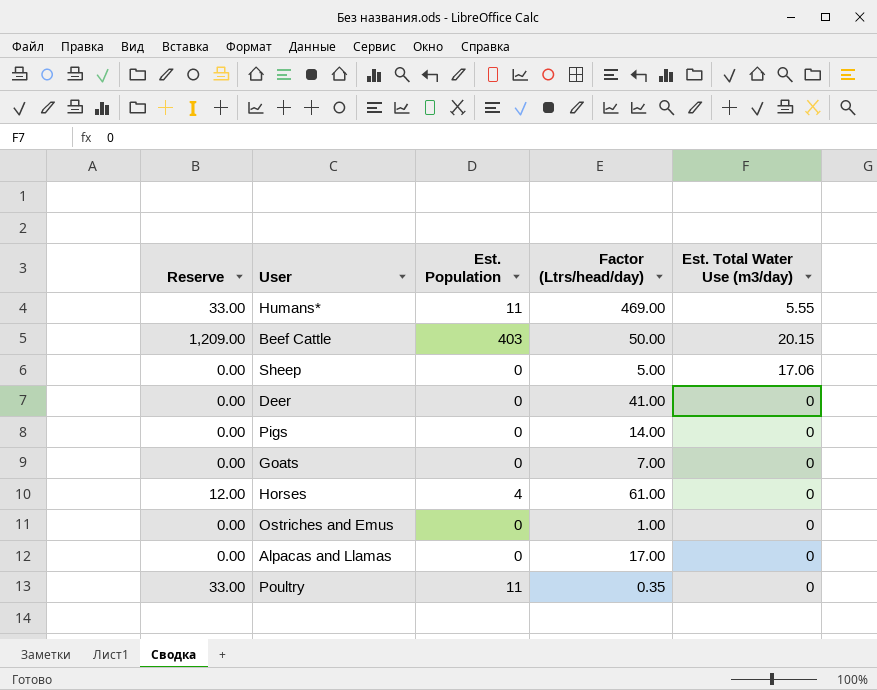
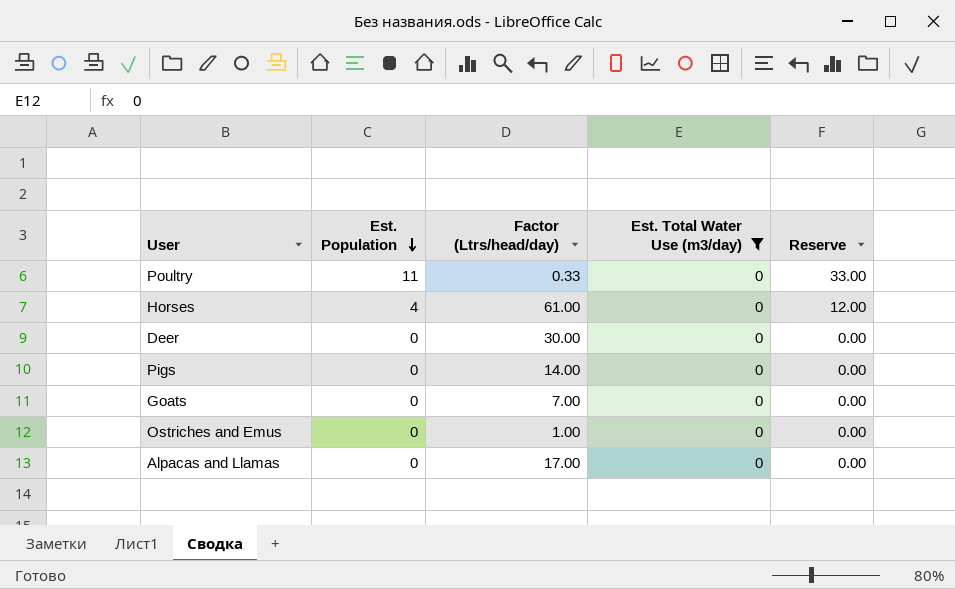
filter: none -> Est. Total Water Use (m3/day) = 0
row order: none -> Est. Population descending
column Reserve | position: 1 -> 5
Poultry | Factor (Ltrs/head/day): 0.35 -> 0.33
Deer | Factor (Ltrs/head/day): 41.00 -> 30.00

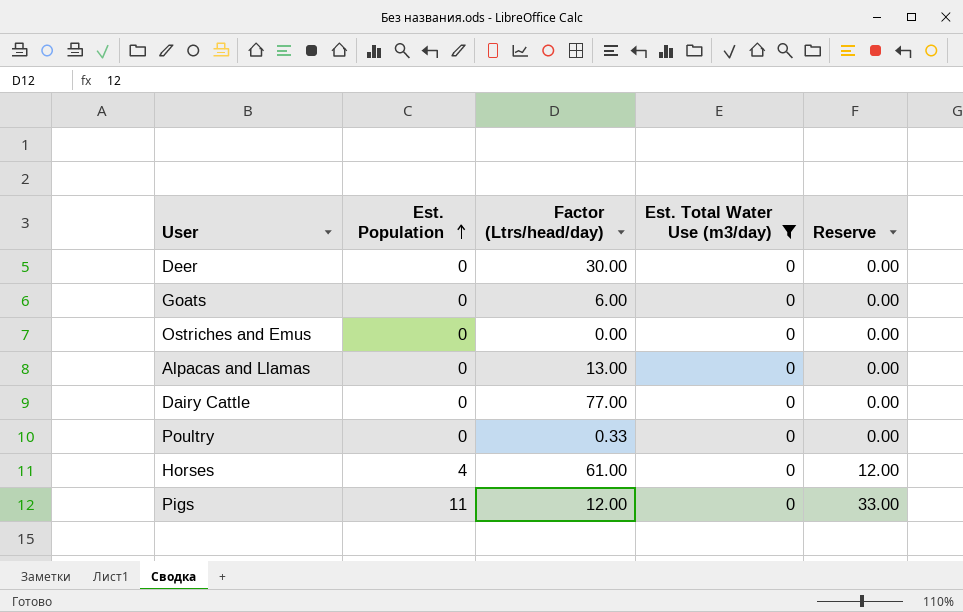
row order: Est. Population descending -> Est. Population ascending
Goats | Factor (Ltrs/head/day): 7.00 -> 6.00
Ostriches and Emus | Factor (Ltrs/head/day): 1.00 -> 0.00
Alpacas and Llamas | Factor (Ltrs/head/day): 17.00 -> 13.00
row Dairy Cattle: none -> 0 | 77.00 | 0 | 0.00
Poultry | Est. Population: 11 -> 0
Poultry | Reserve: 33.00 -> 0.00
Pigs | Est. Population: 0 -> 11
Pigs | Factor (Ltrs/head/day): 14.00 -> 12.00
Pigs | Reserve: 0.00 -> 33.00

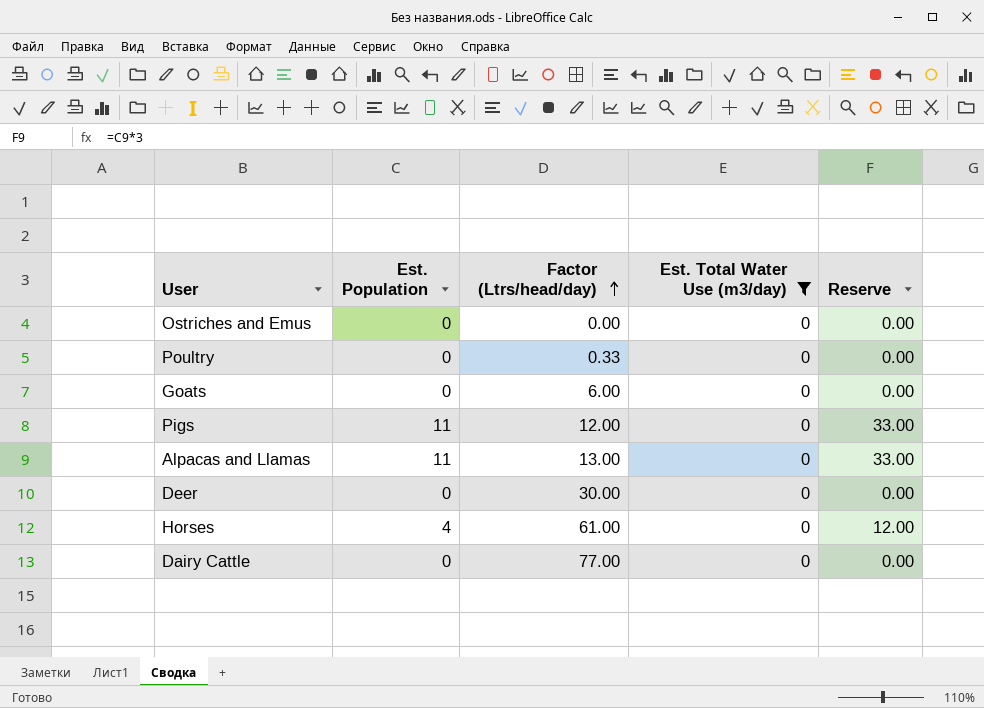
row order: Est. Population ascending -> Factor (Ltrs/head/day) ascending
Alpacas and Llamas | Est. Population: 0 -> 11
Alpacas and Llamas | Reserve: 0.00 -> 33.00

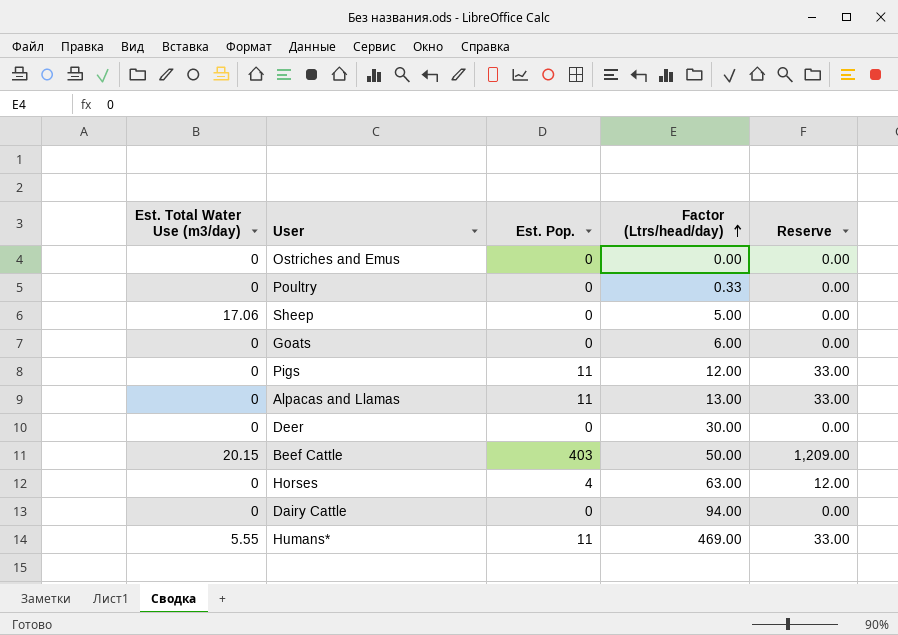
filter: Est. Total Water Use (m3/day) = 0 -> none
column Est. Total Water Use (m3/day) | position: 4 -> 1
column name: Est. Population -> Est. Pop.
Horses | Factor (Ltrs/head/day): 61.00 -> 63.00
Dairy Cattle | Factor (Ltrs/head/day): 77.00 -> 94.00

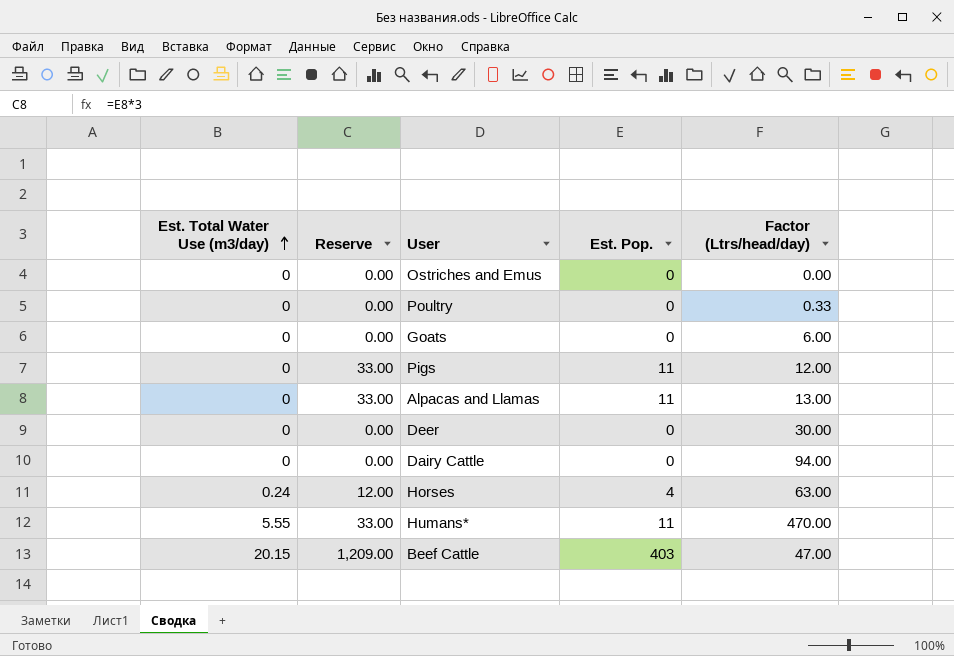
row order: Factor (Ltrs/head/day) ascending -> Est. Total Water Use (m3/day) ascending
column Reserve | position: 5 -> 2
row Sheep: 17.06 | 0 | 5.00 | 0.00 -> none
Horses | Est. Total Water Use (m3/day): 0 -> 0.24
Humans* | Factor (Ltrs/head/day): 469.00 -> 470.00
Beef Cattle | Factor (Ltrs/head/day): 50.00 -> 47.00

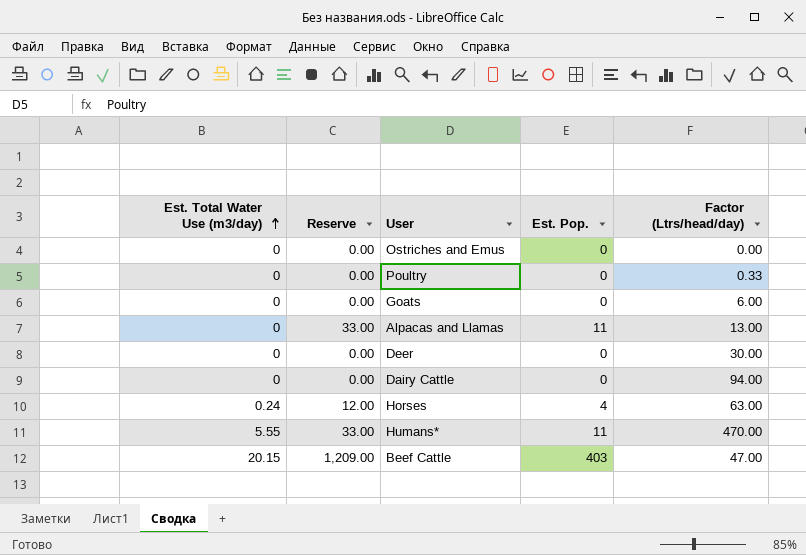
row Pigs: 0 | 33.00 | 11 | 12.00 -> none

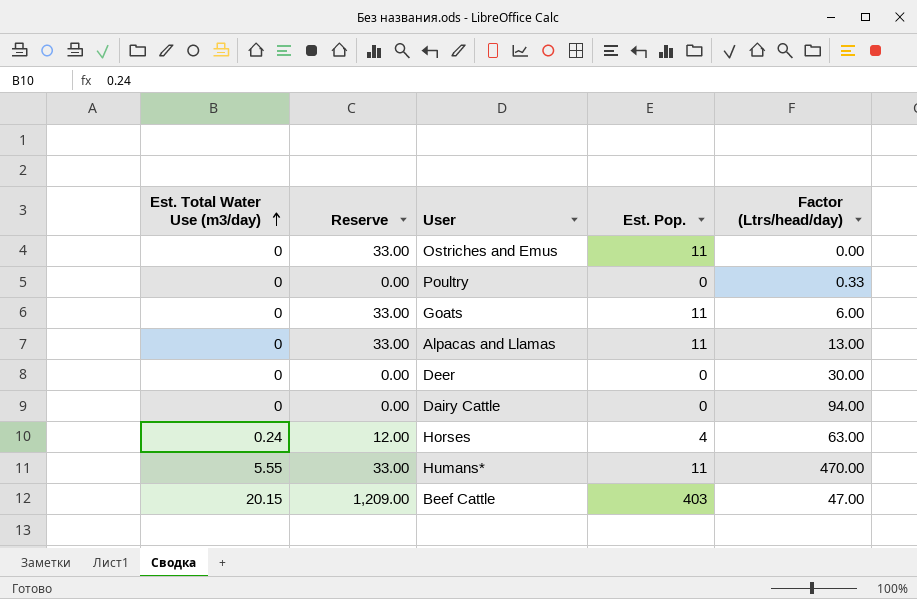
Ostriches and Emus | Reserve: 0.00 -> 33.00
Ostriches and Emus | Est. Pop.: 0 -> 11
Goats | Reserve: 0.00 -> 33.00
Goats | Est. Pop.: 0 -> 11

